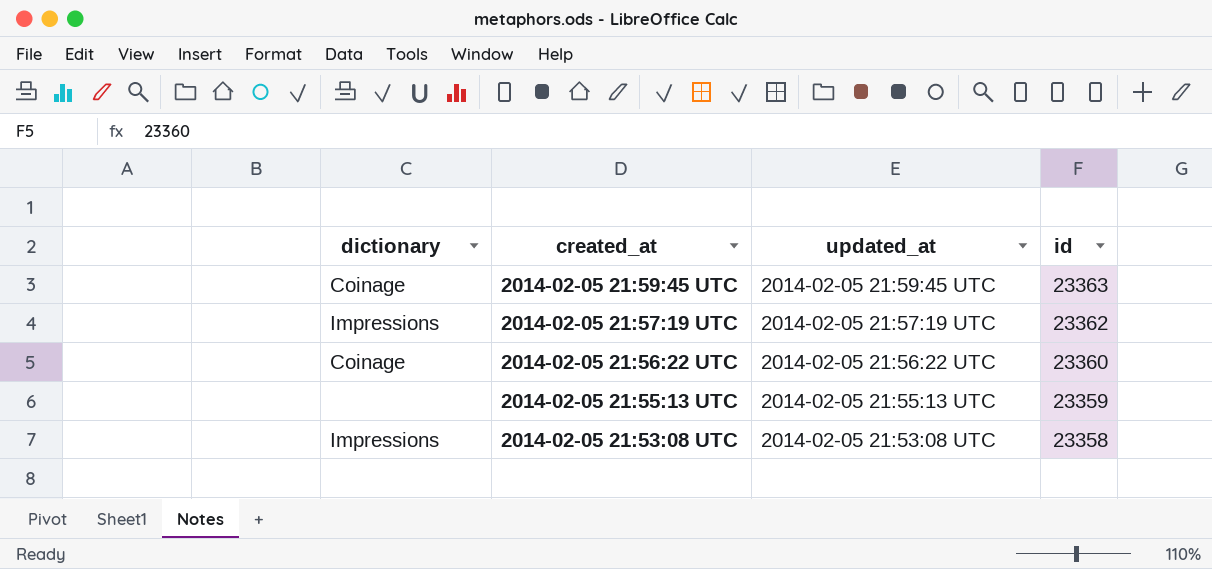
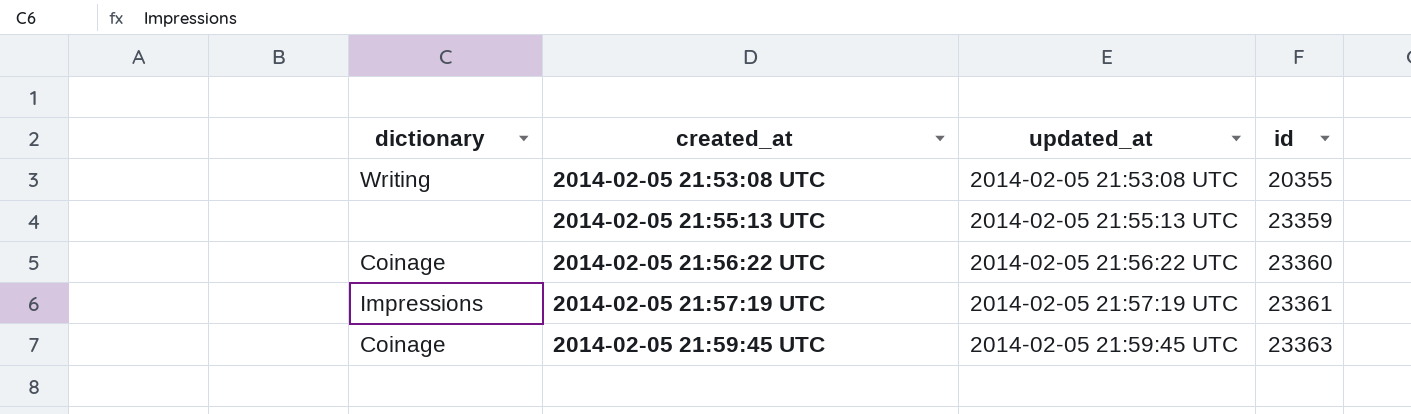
row order: created_at descending -> created_at ascending
2014-02-05 21:53:08 UTC | dictionary: Impressions -> Writing
2014-02-05 21:53:08 UTC | id: 23358 -> 20355
2014-02-05 21:57:19 UTC | id: 23362 -> 23361

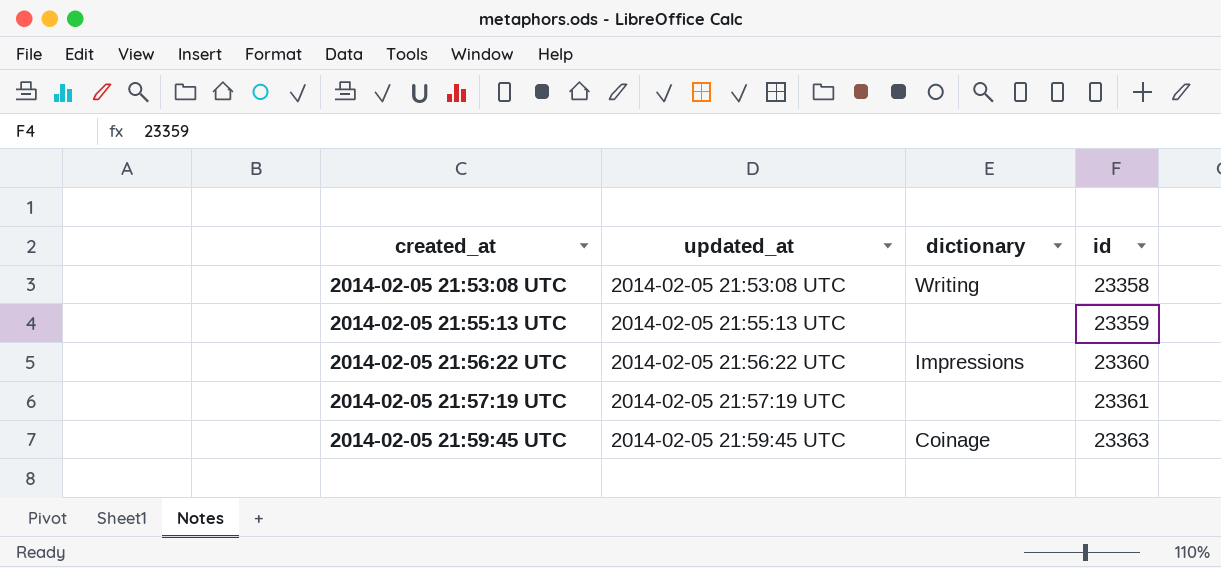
column dictionary | position: 1 -> 3
2014-02-05 21:53:08 UTC | id: 20355 -> 23358
2014-02-05 21:56:22 UTC | dictionary: Coinage -> Impressions
2014-02-05 21:57:19 UTC | dictionary: Impressions -> none

